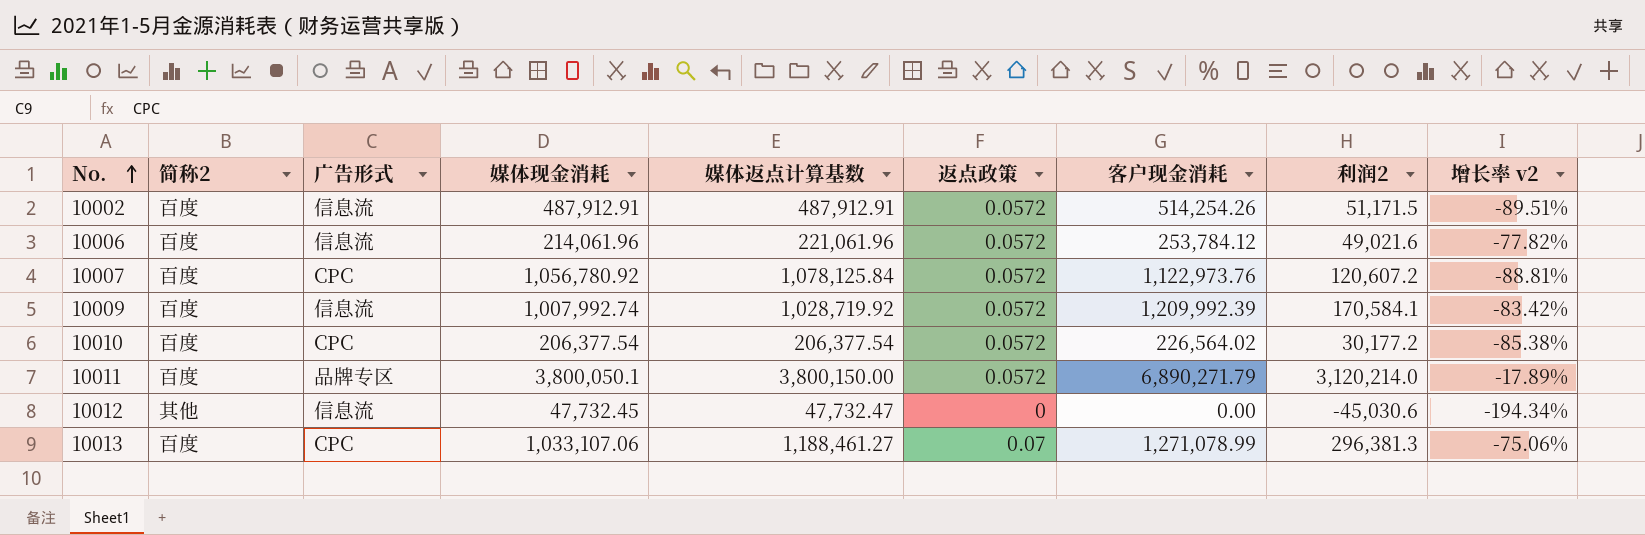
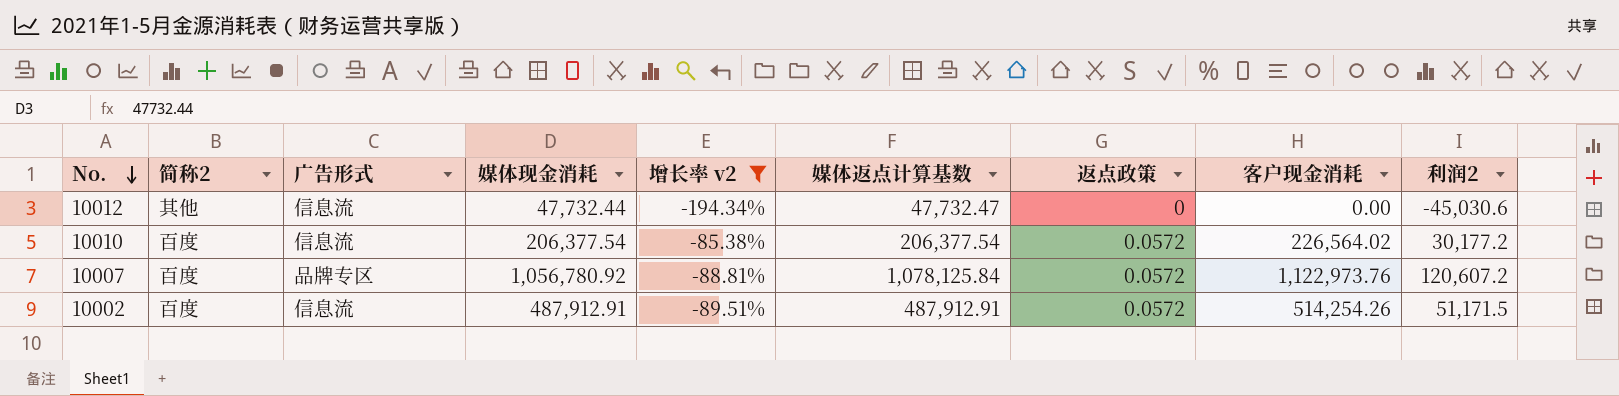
filter: none -> 增长率 v2 <= -85.38%
row order: No. ascending -> No. descending
column 增长率 v2 | position: 9 -> 5
10012 | 媒体现金消耗: 47,732.45 -> 47,732.44
10010 | 广告形式: CPC -> 信息流
10007 | 广告形式: CPC -> 品牌专区

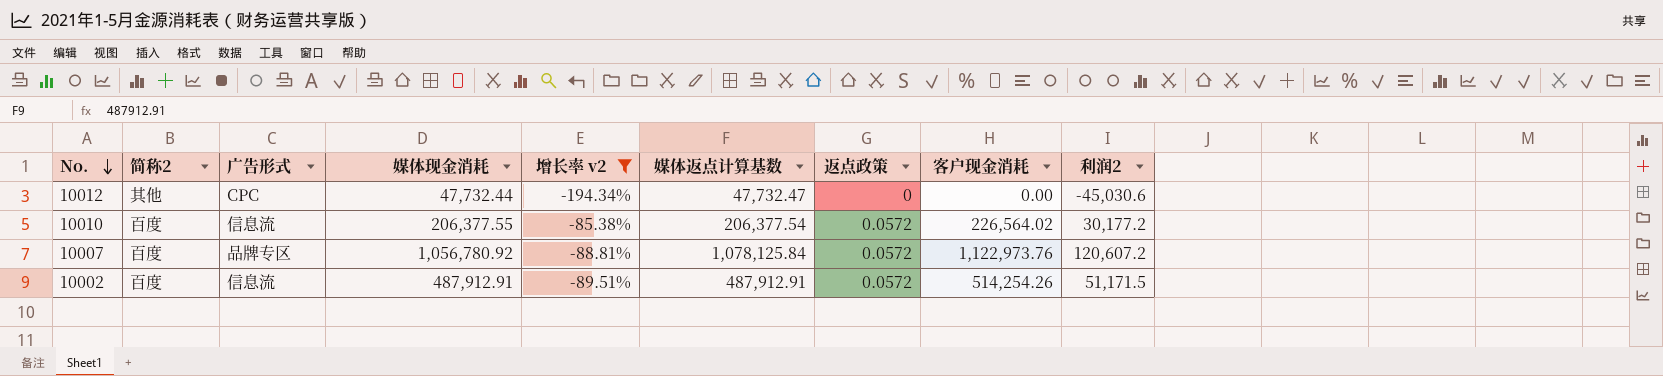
10012 | 广告形式: 信息流 -> CPC
10010 | 媒体现金消耗: 206,377.54 -> 206,377.55

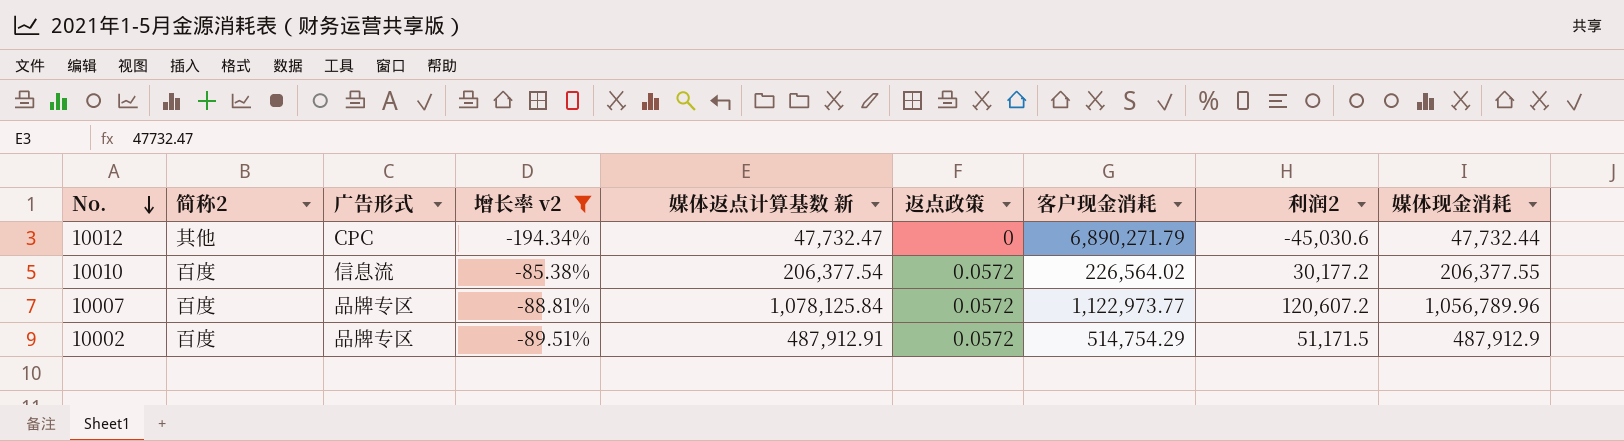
column name: 媒体返点计算基数 -> 媒体返点计算基数 新
column 媒体现金消耗 | position: 4 -> 9
10012 | 客户现金消耗: 0.00 -> 6,890,271.79
10007 | 客户现金消耗: 1,122,973.76 -> 1,122,973.77
10007 | 媒体现金消耗: 1,056,780.92 -> 1,056,789.96
10002 | 广告形式: 信息流 -> 品牌专区
10002 | 客户现金消耗: 514,254.26 -> 514,754.29
10002 | 媒体现金消耗: 487,912.91 -> 487,912.9

